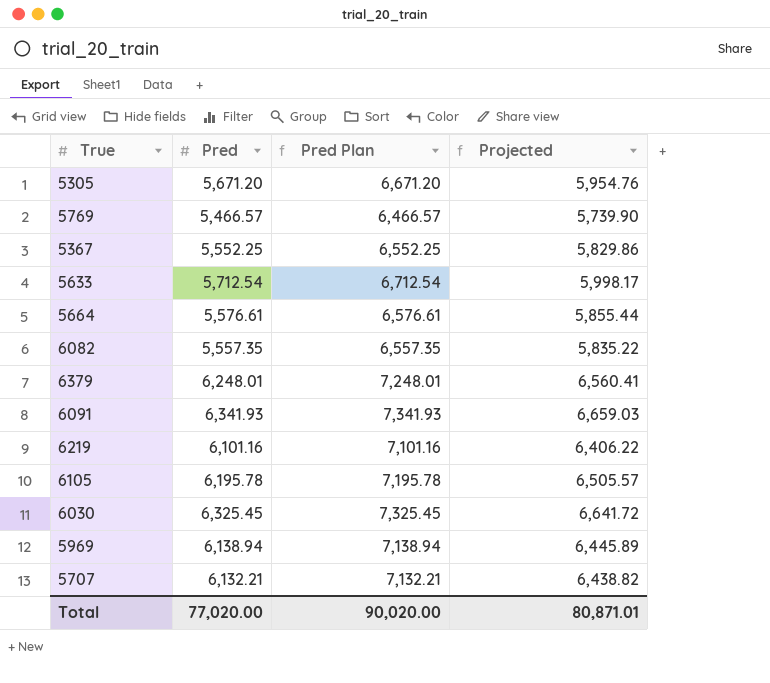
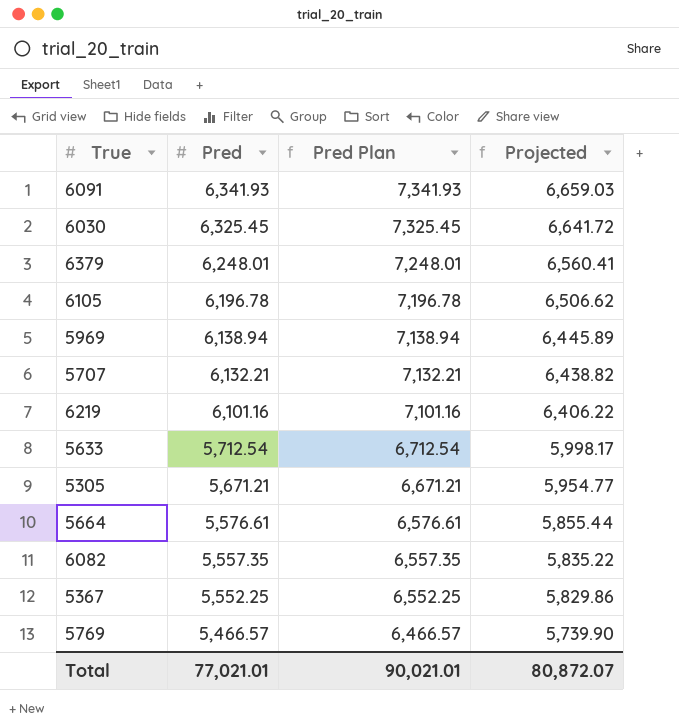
row order: none -> Pred descending
6105 | Pred: 6,195.78 -> 6,196.78
6105 | Pred Plan: 7,195.78 -> 7,196.78
6105 | Projected: 6,505.57 -> 6,506.62
5305 | Pred: 5,671.20 -> 5,671.21
5305 | Pred Plan: 6,671.20 -> 6,671.21
5305 | Projected: 5,954.76 -> 5,954.77
Total | Pred: 77,020.00 -> 77,021.01
Total | Pred Plan: 90,020.00 -> 90,021.01
Total | Projected: 80,871.01 -> 80,872.07

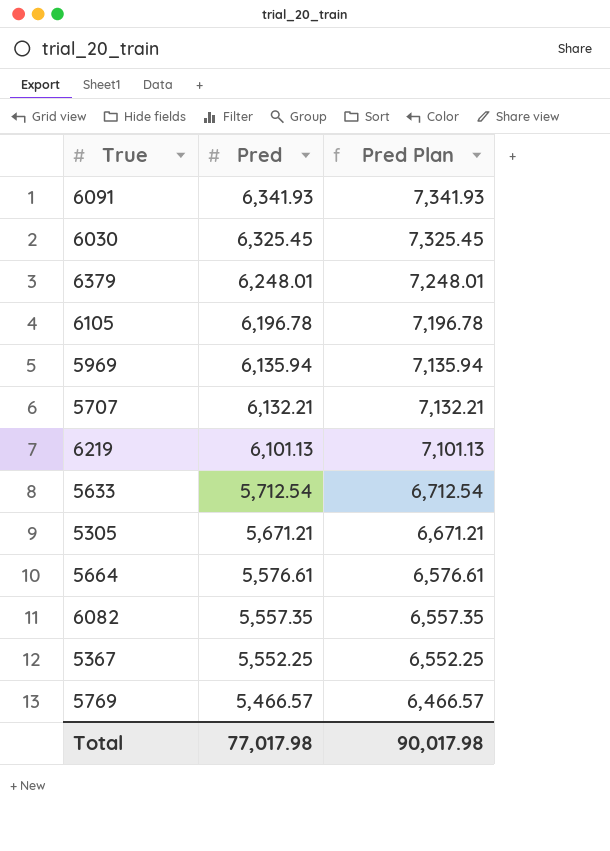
column Projected | formula: [Pred] * 1.05 -> none
5969 | Pred: 6,138.94 -> 6,135.94
5969 | Pred Plan: 7,138.94 -> 7,135.94
6219 | Pred: 6,101.16 -> 6,101.13
6219 | Pred Plan: 7,101.16 -> 7,101.13
Total | Pred: 77,021.01 -> 77,017.98
Total | Pred Plan: 90,021.01 -> 90,017.98

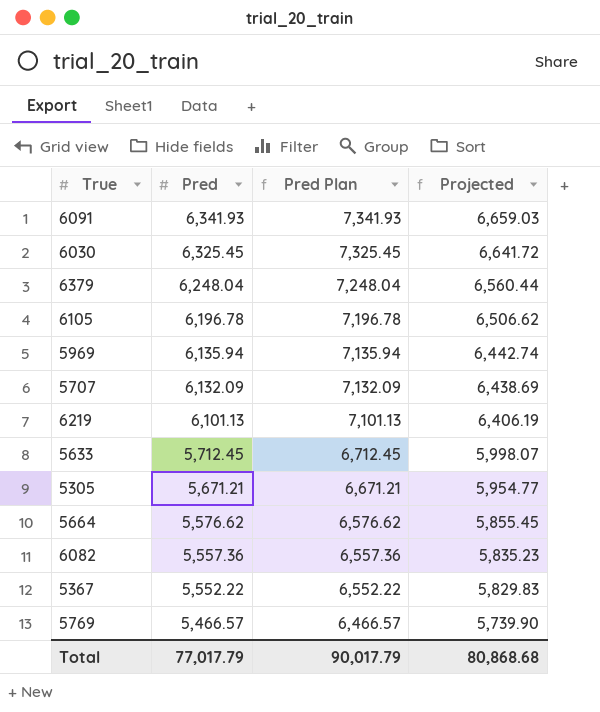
column Projected | formula: none -> [Pred] * 1.05
6379 | Pred: 6,248.01 -> 6,248.04
6379 | Pred Plan: 7,248.01 -> 7,248.04
5707 | Pred: 6,132.21 -> 6,132.09
5707 | Pred Plan: 7,132.21 -> 7,132.09
5633 | Pred: 5,712.54 -> 5,712.45
5633 | Pred Plan: 6,712.54 -> 6,712.45
5664 | Pred: 5,576.61 -> 5,576.62
5664 | Pred Plan: 6,576.61 -> 6,576.62
6082 | Pred: 5,557.35 -> 5,557.36
6082 | Pred Plan: 6,557.35 -> 6,557.36
5367 | Pred: 5,552.25 -> 5,552.22
5367 | Pred Plan: 6,552.25 -> 6,552.22
Total | Pred: 77,017.98 -> 77,017.79
Total | Pred Plan: 90,017.98 -> 90,017.79

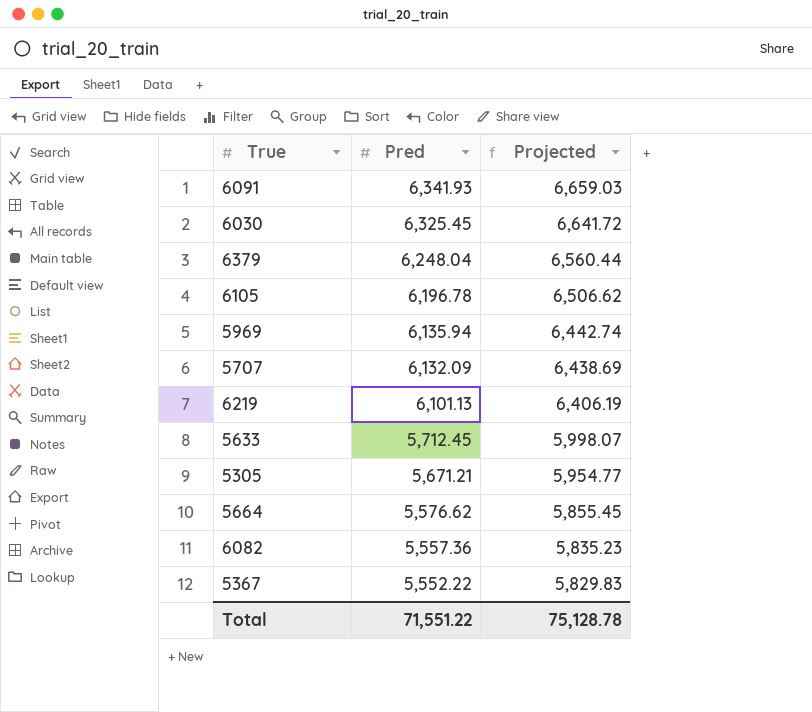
column Pred Plan | formula: [Pred] + 1000 -> none
row 5769: 5,466.57 | 6,466.57 | 5,739.90 -> none
Total | Pred: 77,017.79 -> 71,551.22
Total | Projected: 80,868.68 -> 75,128.78

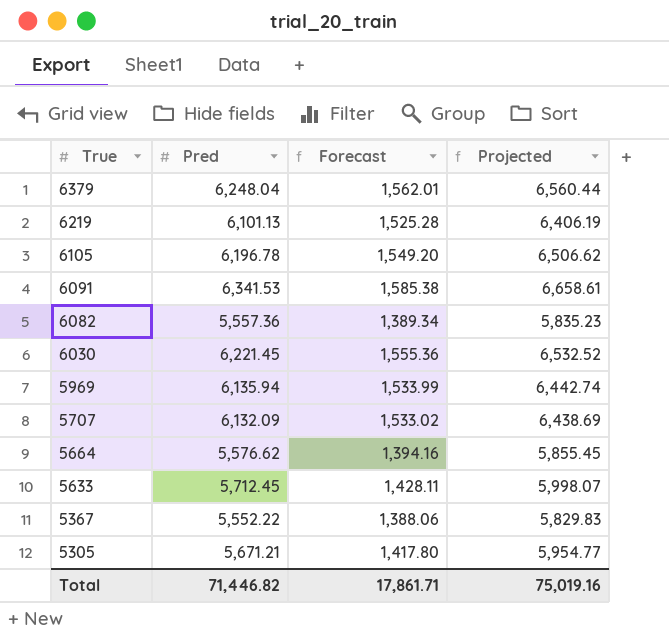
row order: Pred descending -> True descending
column Forecast | formula: none -> [Pred] * 0.25
6091 | Pred: 6,341.93 -> 6,341.53
6091 | Projected: 6,659.03 -> 6,658.61
6030 | Pred: 6,325.45 -> 6,221.45
6030 | Projected: 6,641.72 -> 6,532.52
Total | Pred: 71,551.22 -> 71,446.82
Total | Projected: 75,128.78 -> 75,019.16

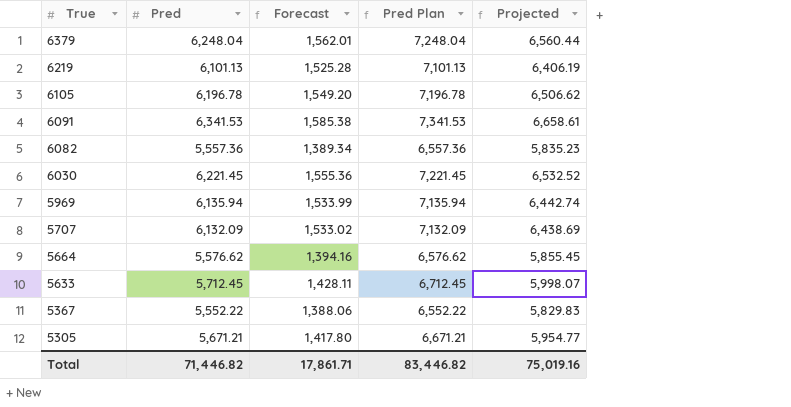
column Pred Plan | formula: none -> [Pred] + 1000

